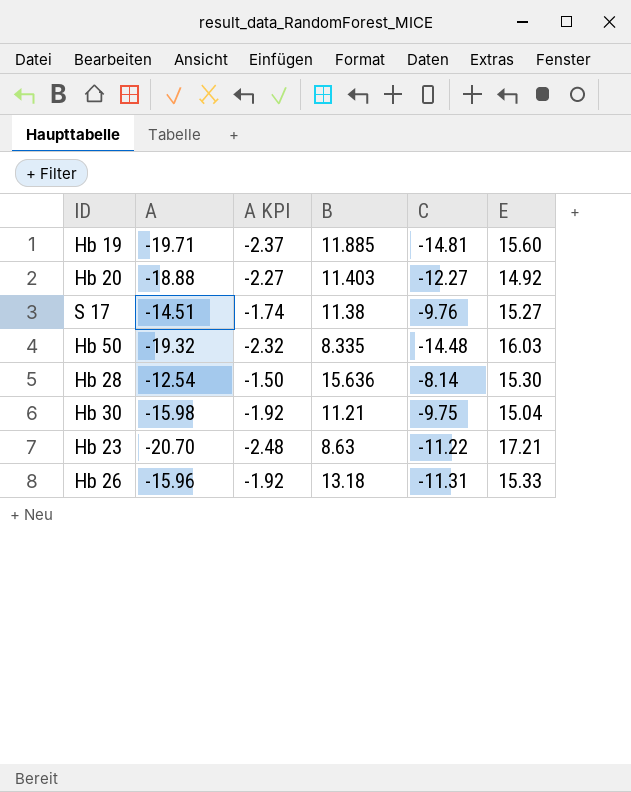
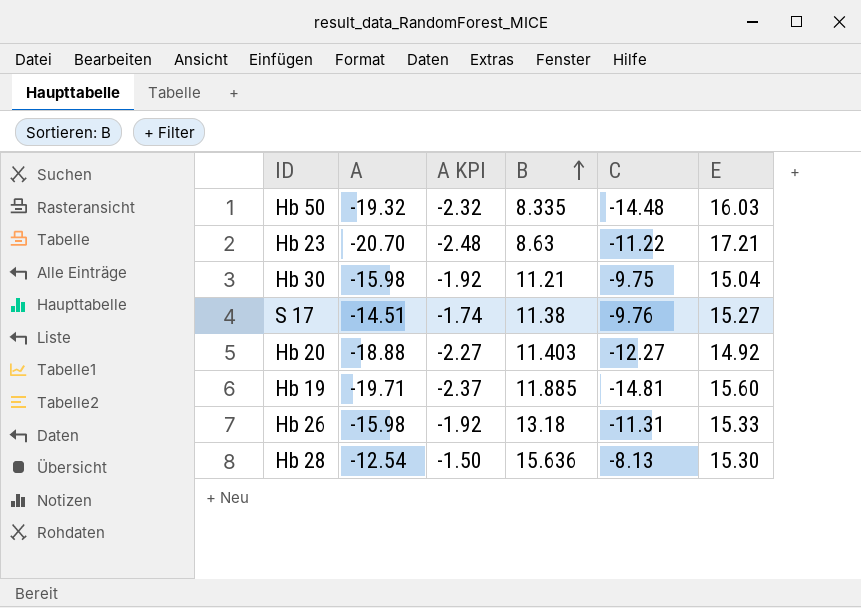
row order: none -> B ascending
Hb 26 | A: -15.96 -> -15.98
Hb 28 | C: -8.14 -> -8.13

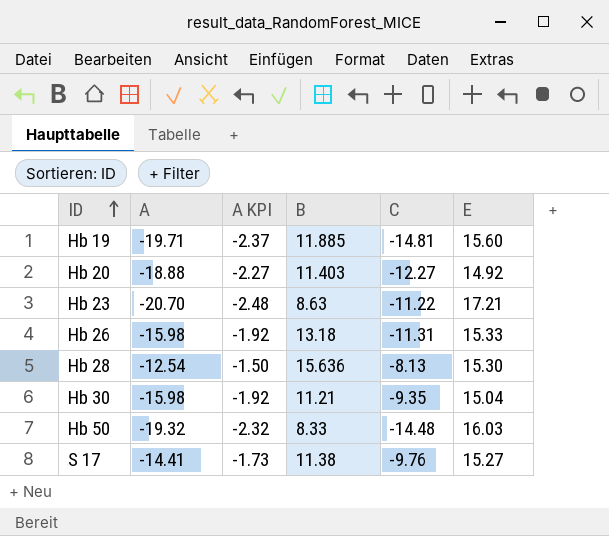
row order: B ascending -> ID ascending
Hb 30 | C: -9.75 -> -9.35
Hb 50 | B: 8.335 -> 8.33
S 17 | A: -14.51 -> -14.41
S 17 | A KPI: -1.74 -> -1.73

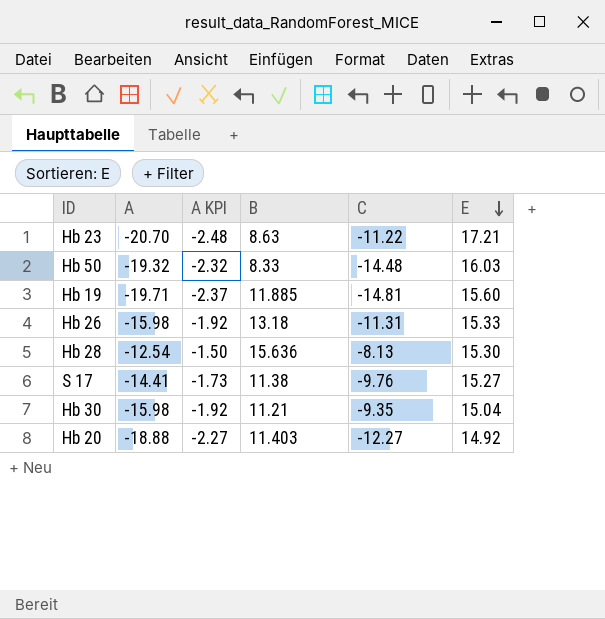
row order: ID ascending -> E descending

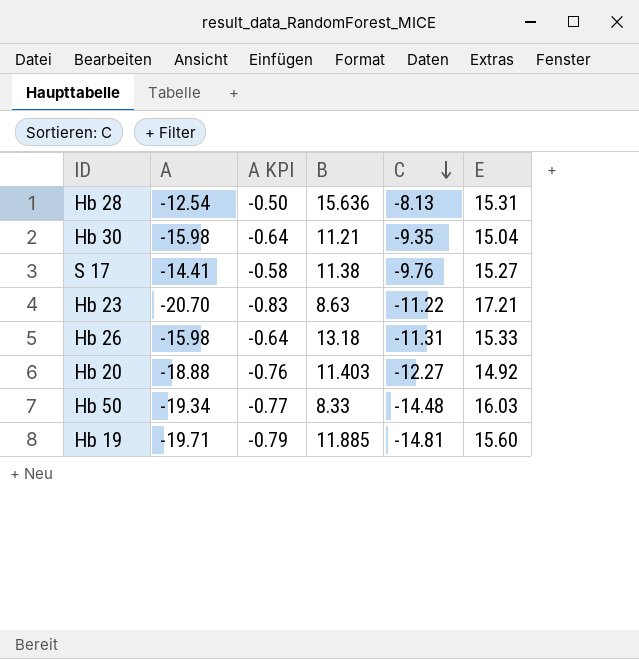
row order: E descending -> C descending
column A KPI | formula: [A] * 0.12 -> [A] * 0.04
Hb 28 | E: 15.30 -> 15.31
Hb 50 | A: -19.32 -> -19.34

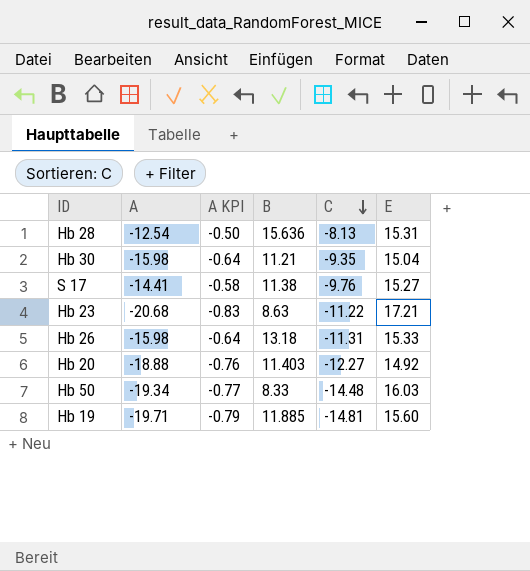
Hb 23 | A: -20.70 -> -20.68

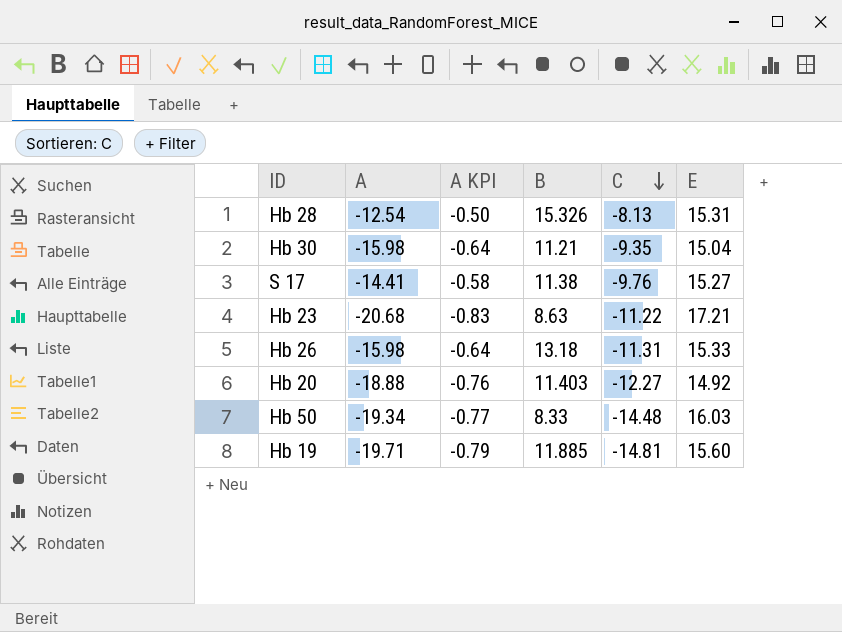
Hb 28 | B: 15.636 -> 15.326

